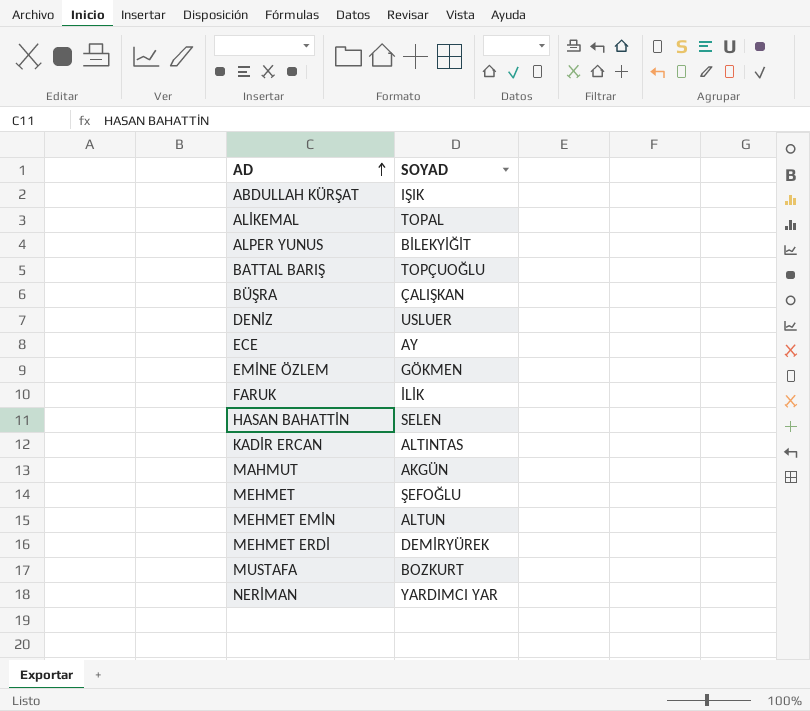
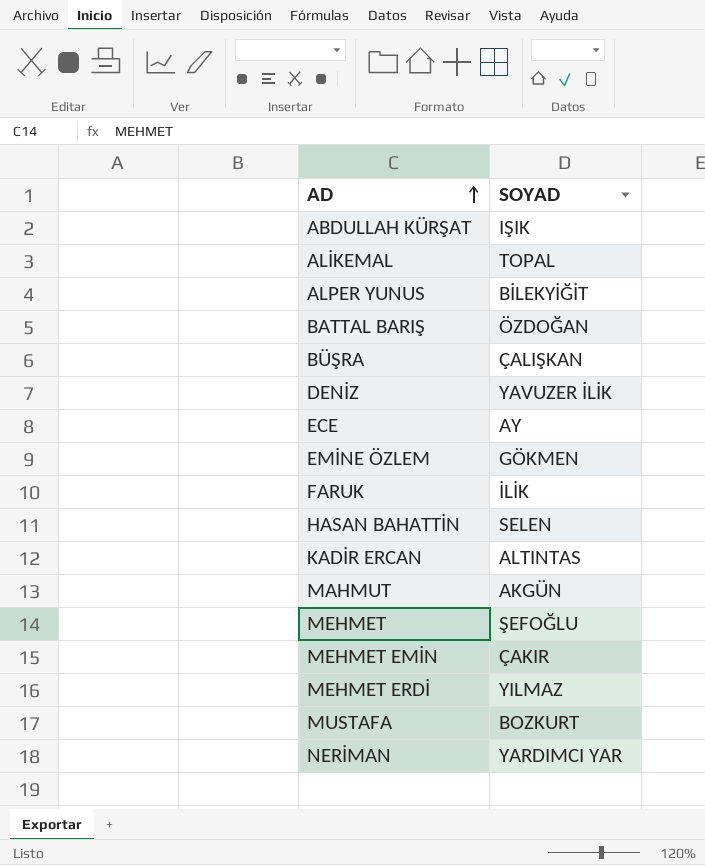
BATTAL BARIŞ | SOYAD: TOPÇUOĞLU -> ÖZDOĞAN
DENİZ | SOYAD: USLUER -> YAVUZER İLİK
MEHMET EMİN | SOYAD: ALTUN -> ÇAKIR
MEHMET ERDİ | SOYAD: DEMİRYÜREK -> YILMAZ

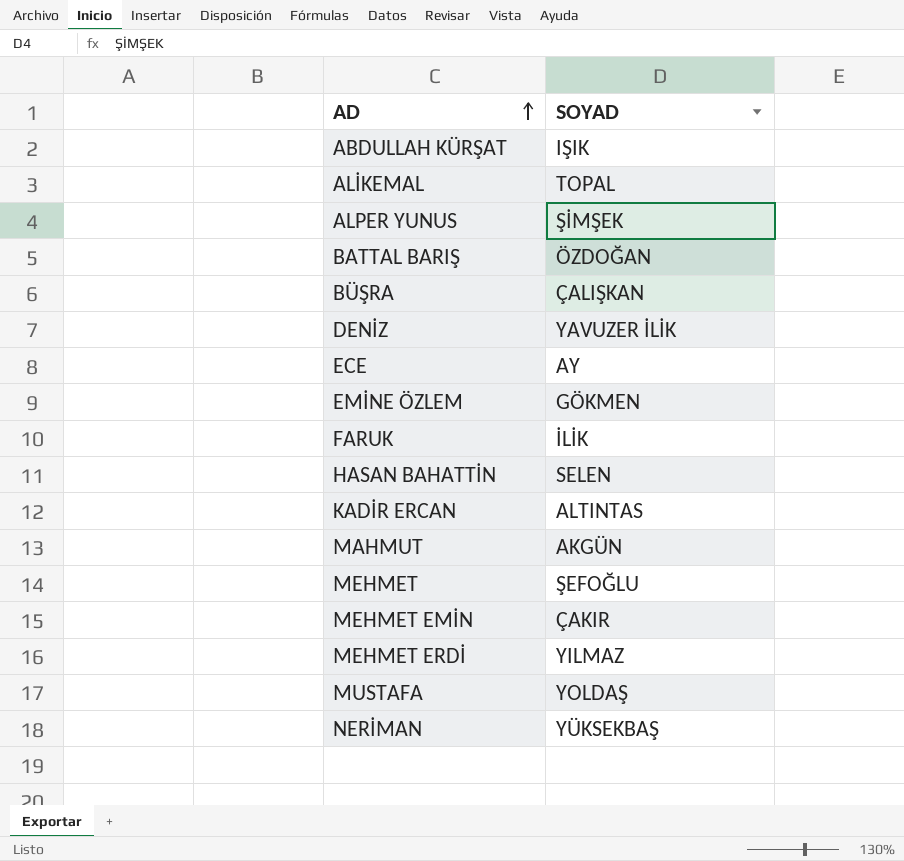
ALPER YUNUS | SOYAD: BİLEKYİĞİT -> ŞİMŞEK
MUSTAFA | SOYAD: BOZKURT -> YOLDAŞ
NERİMAN | SOYAD: YARDIMCI YAR -> YÜKSEKBAŞ

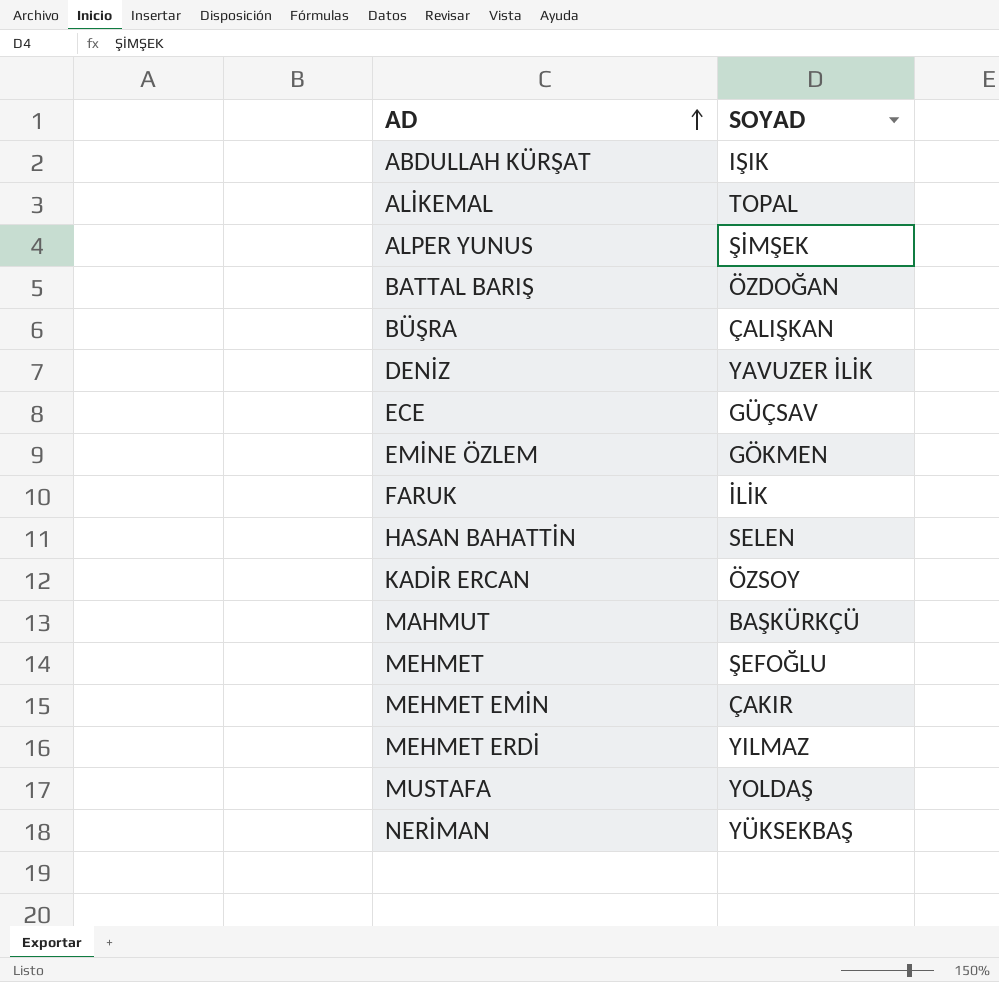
ECE | SOYAD: AY -> GÜÇSAV
KADİR ERCAN | SOYAD: ALTINTAS -> ÖZSOY
MAHMUT | SOYAD: AKGÜN -> BAŞKÜRKÇÜ

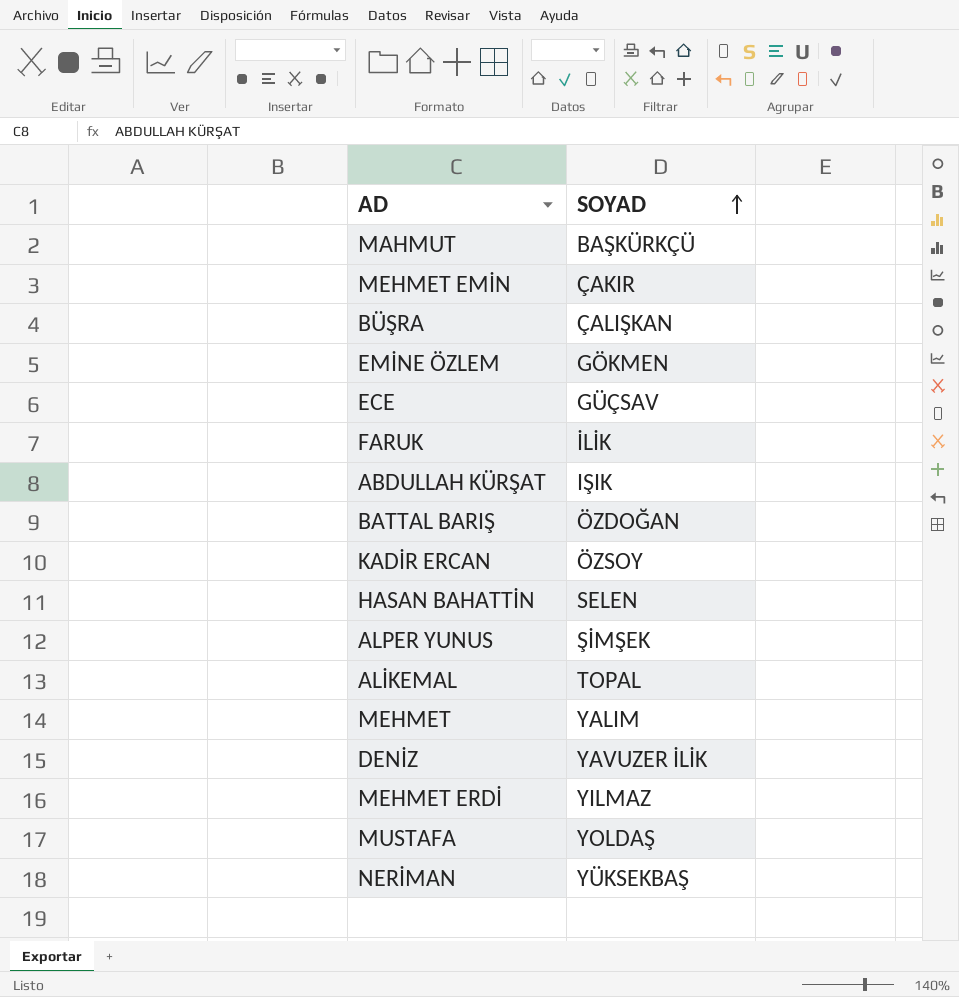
row order: AD ascending -> SOYAD ascending
MEHMET | SOYAD: ŞEFOĞLU -> YALIM

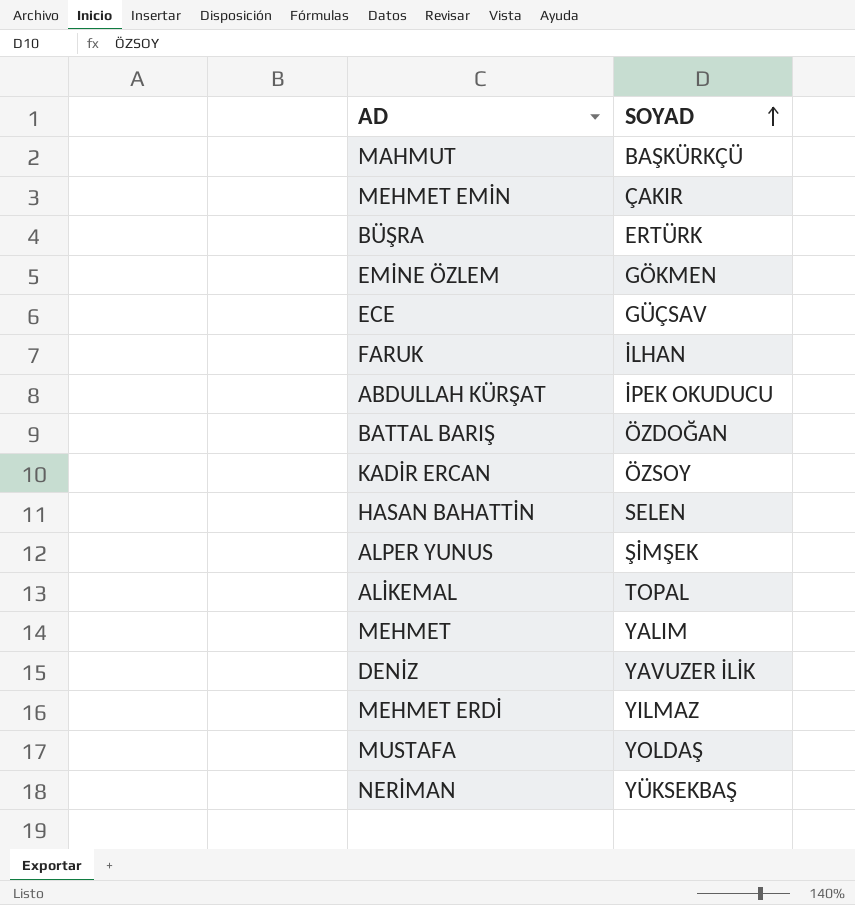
BÜŞRA | SOYAD: ÇALIŞKAN -> ERTÜRK
FARUK | SOYAD: İLİK -> İLHAN
ABDULLAH KÜRŞAT | SOYAD: IŞIK -> İPEK OKUDUCU

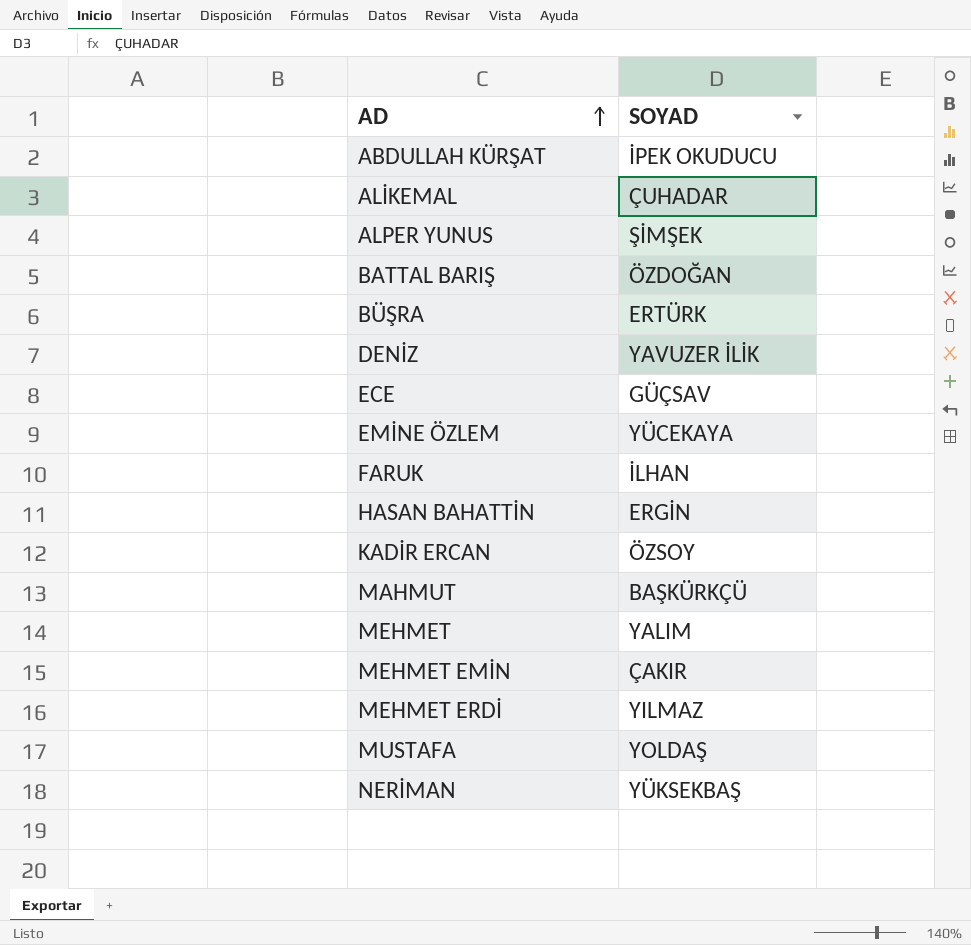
row order: SOYAD ascending -> AD ascending
ALİKEMAL | SOYAD: TOPAL -> ÇUHADAR
EMİNE ÖZLEM | SOYAD: GÖKMEN -> YÜCEKAYA
HASAN BAHATTİN | SOYAD: SELEN -> ERGİN

